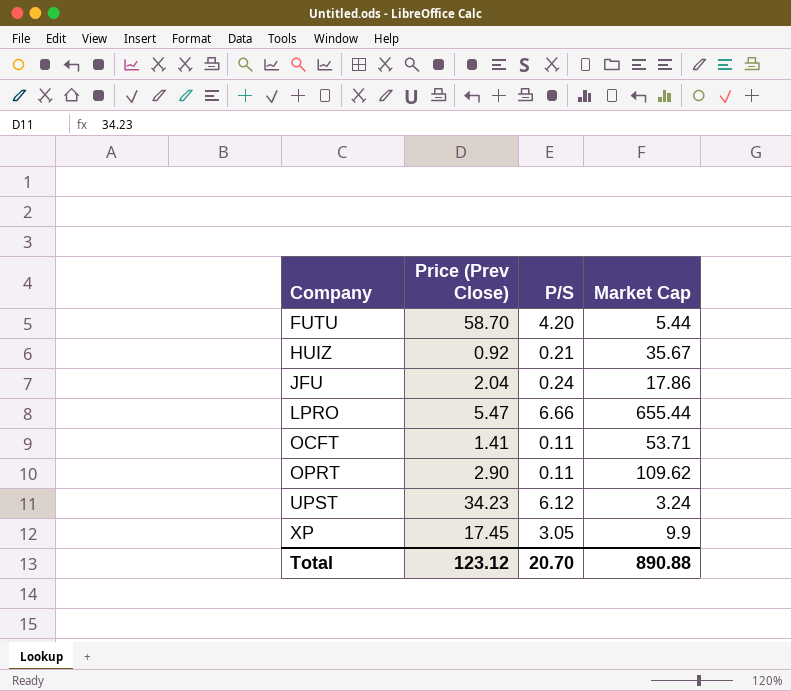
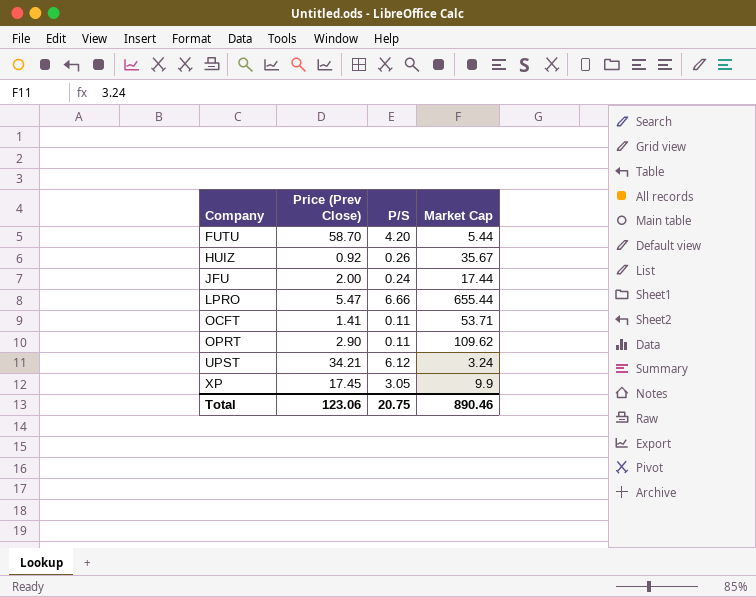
HUIZ | P/S: 0.21 -> 0.26
JFU | Price (Prev Close): 2.04 -> 2.00
JFU | Market Cap: 17.86 -> 17.44
UPST | Price (Prev Close): 34.23 -> 34.21
Total | Price (Prev Close): 123.12 -> 123.06
Total | P/S: 20.70 -> 20.75
Total | Market Cap: 890.88 -> 890.46

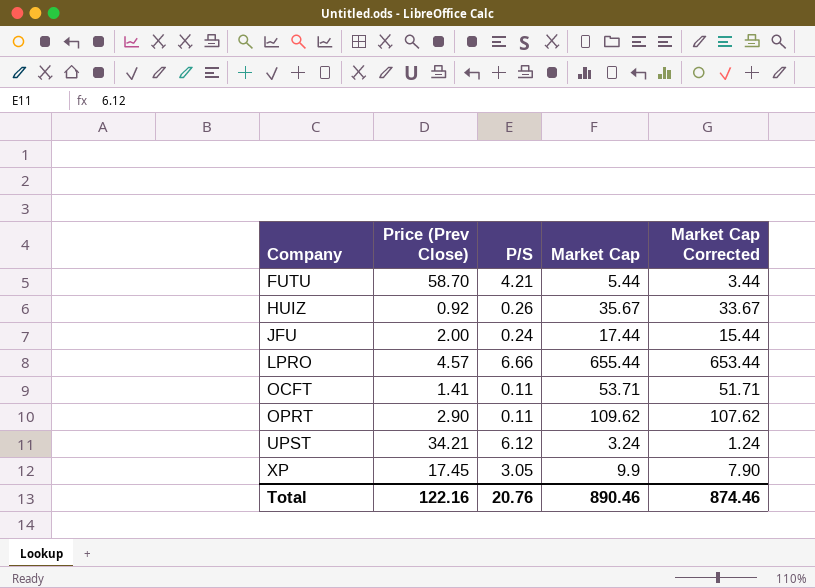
column Market Cap Corrected | formula: none -> [Market Cap] - 2
FUTU | P/S: 4.20 -> 4.21
LPRO | Price (Prev Close): 5.47 -> 4.57
Total | Price (Prev Close): 123.06 -> 122.16
Total | P/S: 20.75 -> 20.76

